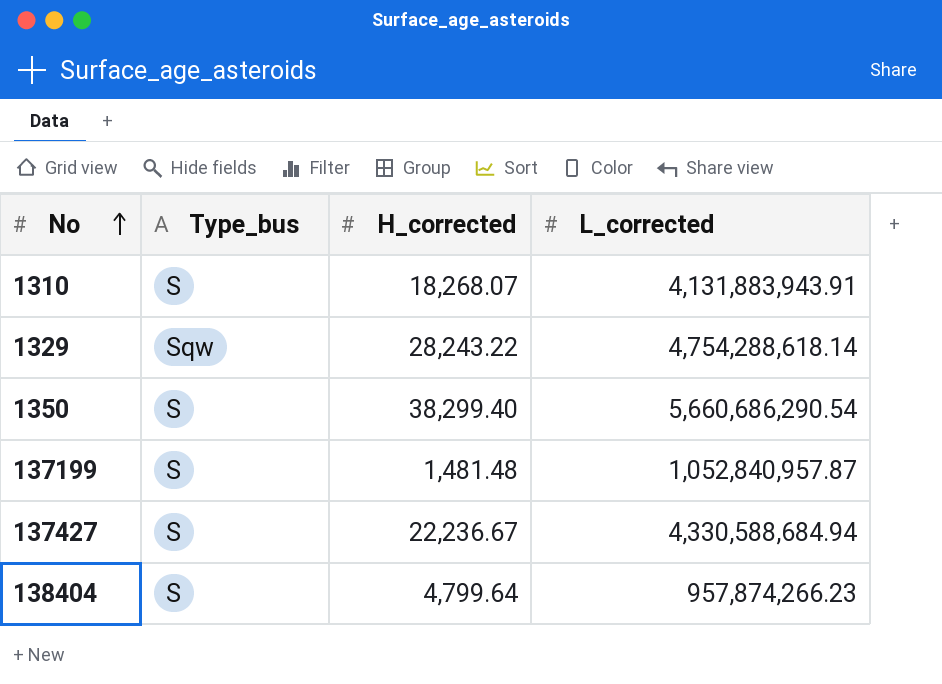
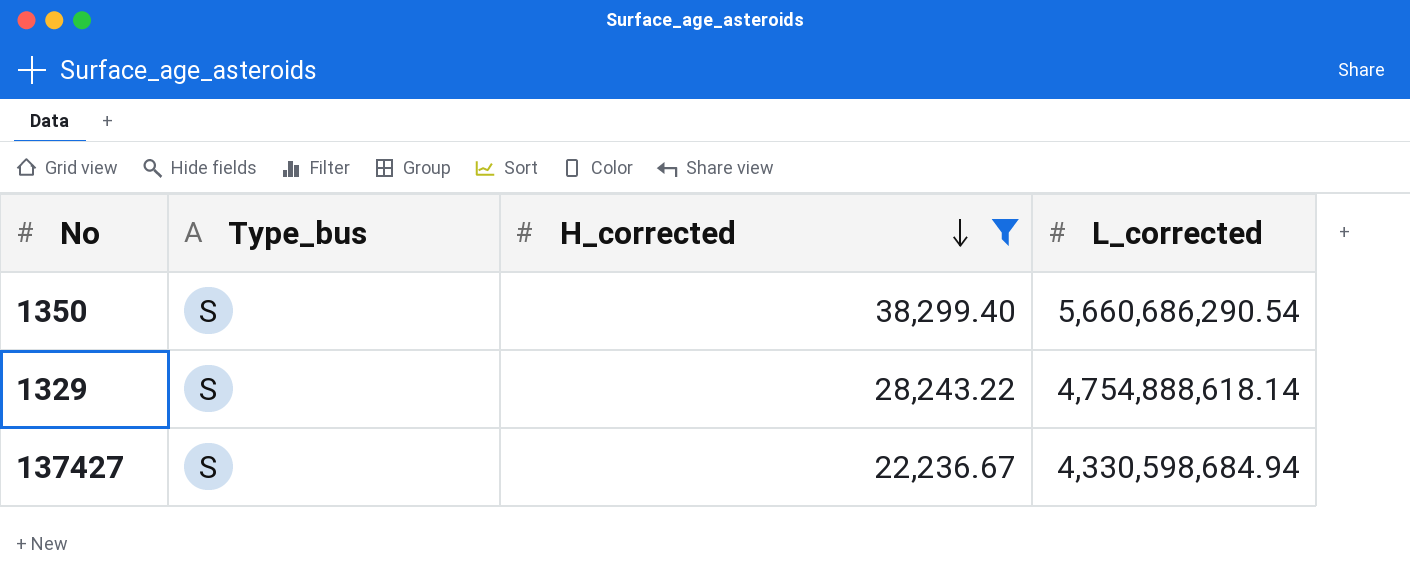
filter: none -> H_corrected >= 22,236.67
row order: No ascending -> H_corrected descending
1329 | Type_bus: Sqw -> S
1329 | L_corrected: 4,754,288,618.14 -> 4,754,888,618.14
137427 | L_corrected: 4,330,588,684.94 -> 4,330,598,684.94

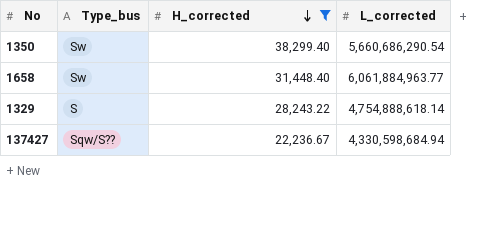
1350 | Type_bus: S -> Sw
row 1658: none -> Sw | 31,448.40 | 6,061,884,963.77
137427 | Type_bus: S -> Sqw/S??

